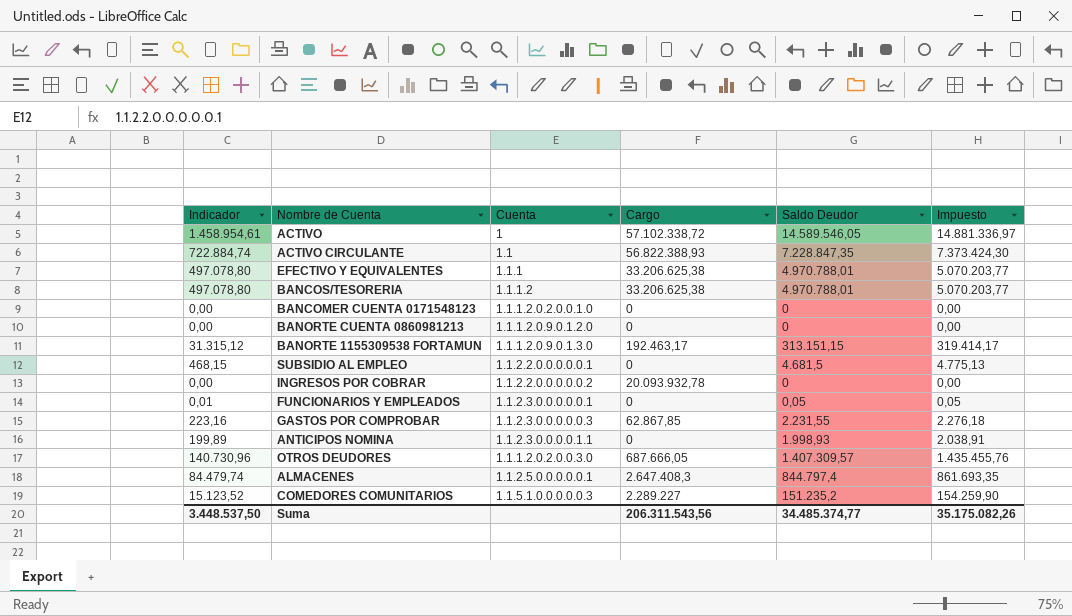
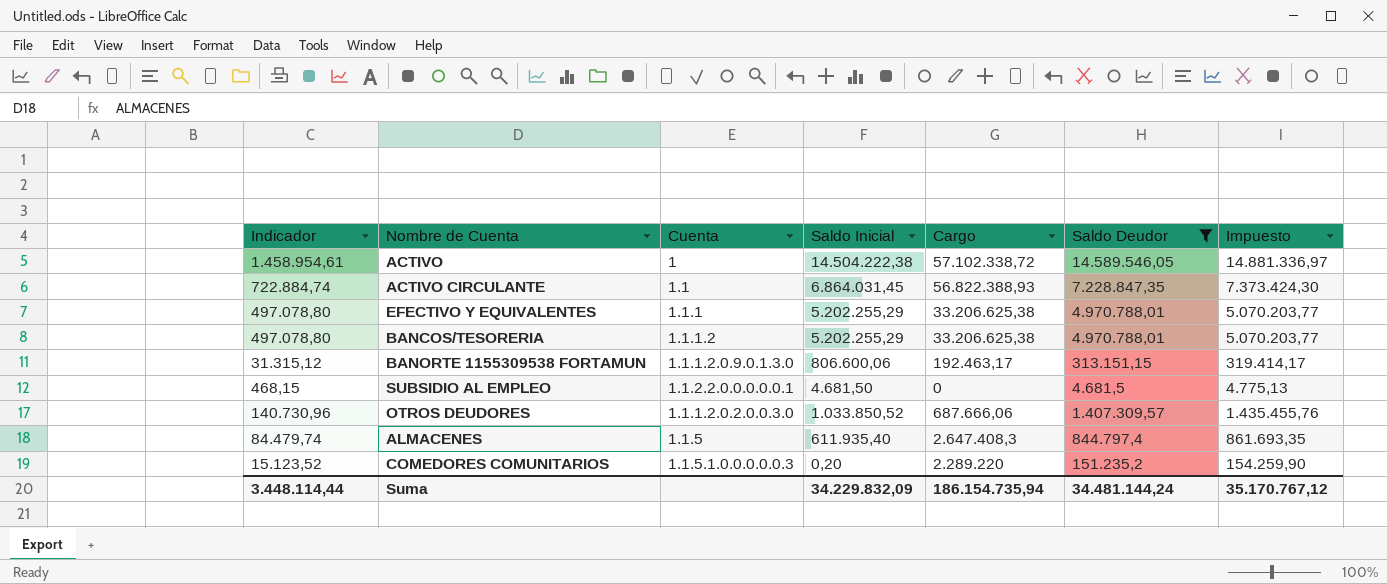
filter: none -> Saldo Deudor >= 4.681,5
column Saldo Inicial | position: none -> 4
OTROS DEUDORES | Cargo: 687.666,05 -> 687.666,06
ALMACENES | Cuenta: 1.1.2.5.0.0.0.0.0.1 -> 1.1.5
COMEDORES COMUNITARIOS | Cargo: 2.289.227 -> 2.289.220
Suma | Indicador: 3.448.537,50 -> 3.448.114,44
Suma | Cargo: 206.311.543,56 -> 186.154.735,94
Suma | Saldo Deudor: 34.485.374,77 -> 34.481.144,24
Suma | Impuesto: 35.175.082,26 -> 35.170.767,12

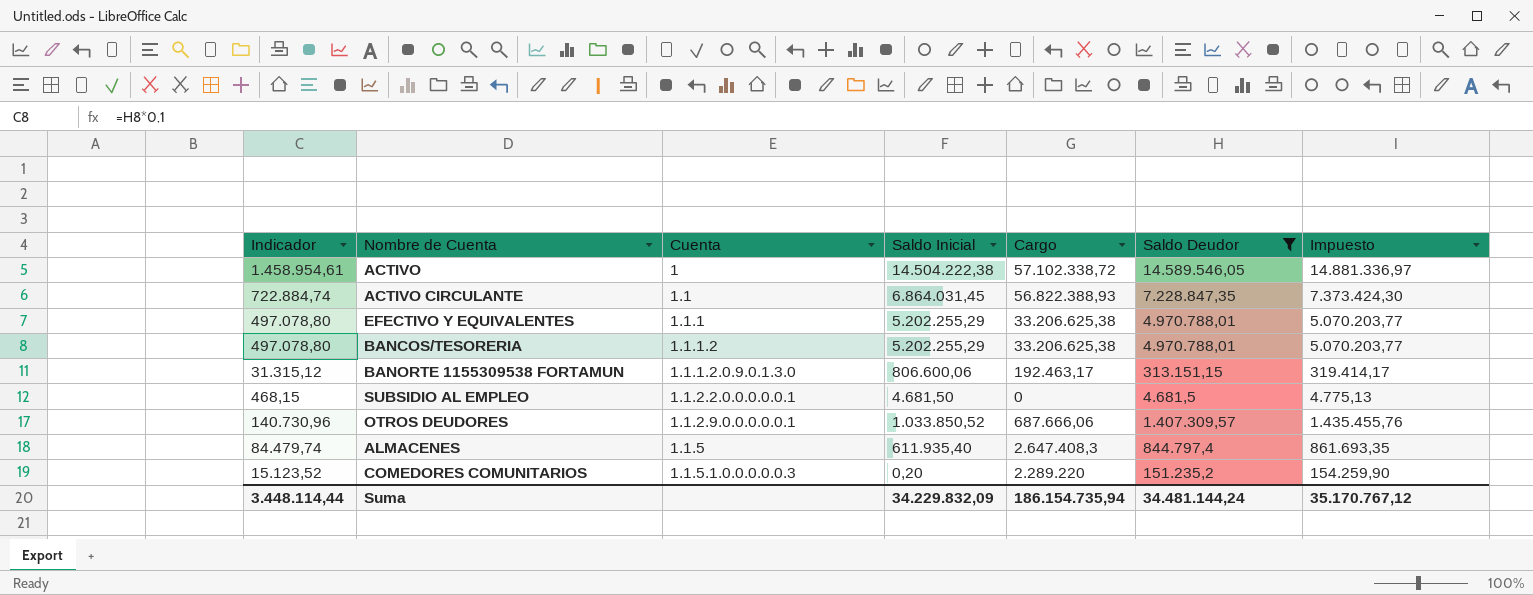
OTROS DEUDORES | Cuenta: 1.1.1.2.0.2.0.0.3.0 -> 1.1.2.9.0.0.0.0.0.1

